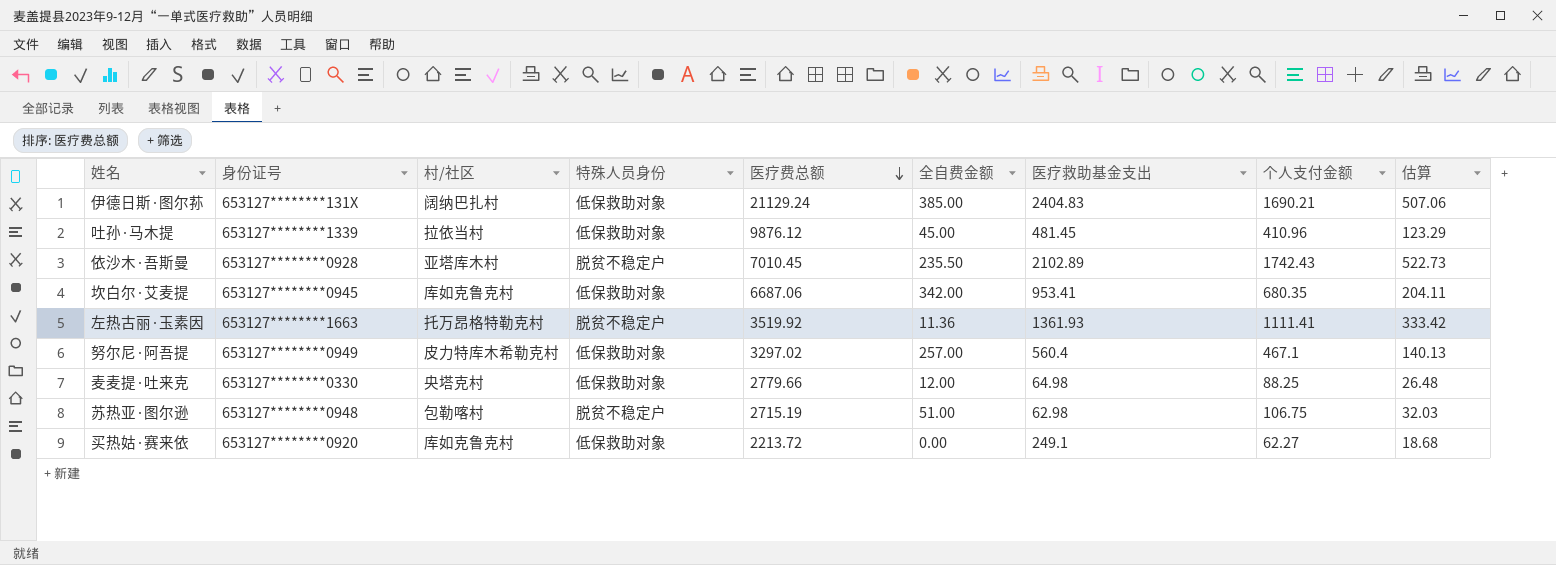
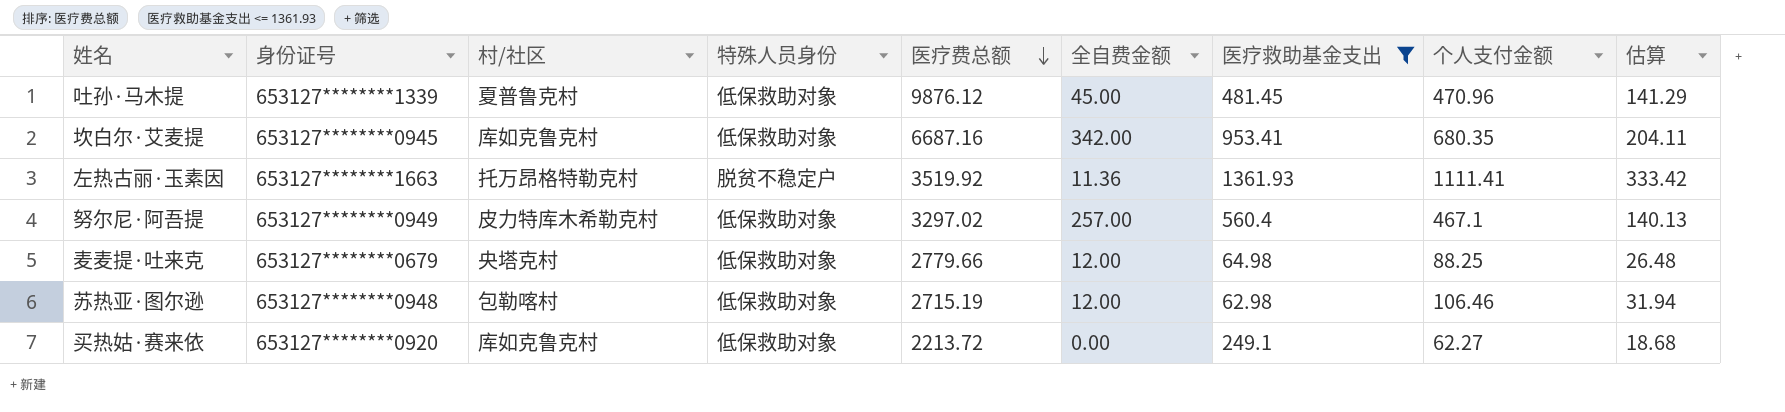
filter: none -> 医疗救助基金支出 <= 1361.93
吐孙·马木提 | 村/社区: 拉依当村 -> 夏普鲁克村
吐孙·马木提 | 个人支付金额: 410.96 -> 470.96
吐孙·马木提 | 估算: 123.29 -> 141.29
坎白尔·艾麦提 | 医疗费总额: 6687.06 -> 6687.16
麦麦提·吐来克 | 身份证号: 653127********0330 -> 653127********0679
苏热亚·图尔逊 | 特殊人员身份: 脱贫不稳定户 -> 低保救助对象
苏热亚·图尔逊 | 全自费金额: 51.00 -> 12.00
苏热亚·图尔逊 | 个人支付金额: 106.75 -> 106.46
苏热亚·图尔逊 | 估算: 32.03 -> 31.94

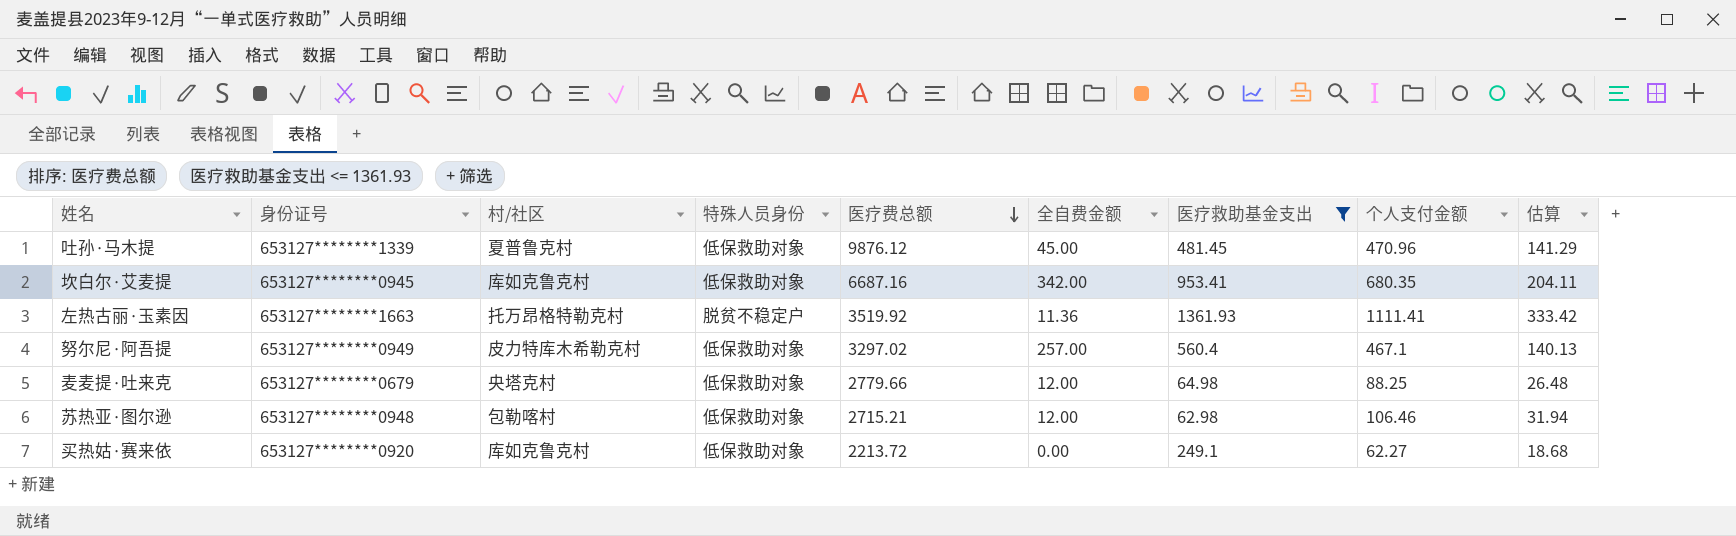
苏热亚·图尔逊 | 医疗费总额: 2715.19 -> 2715.21

